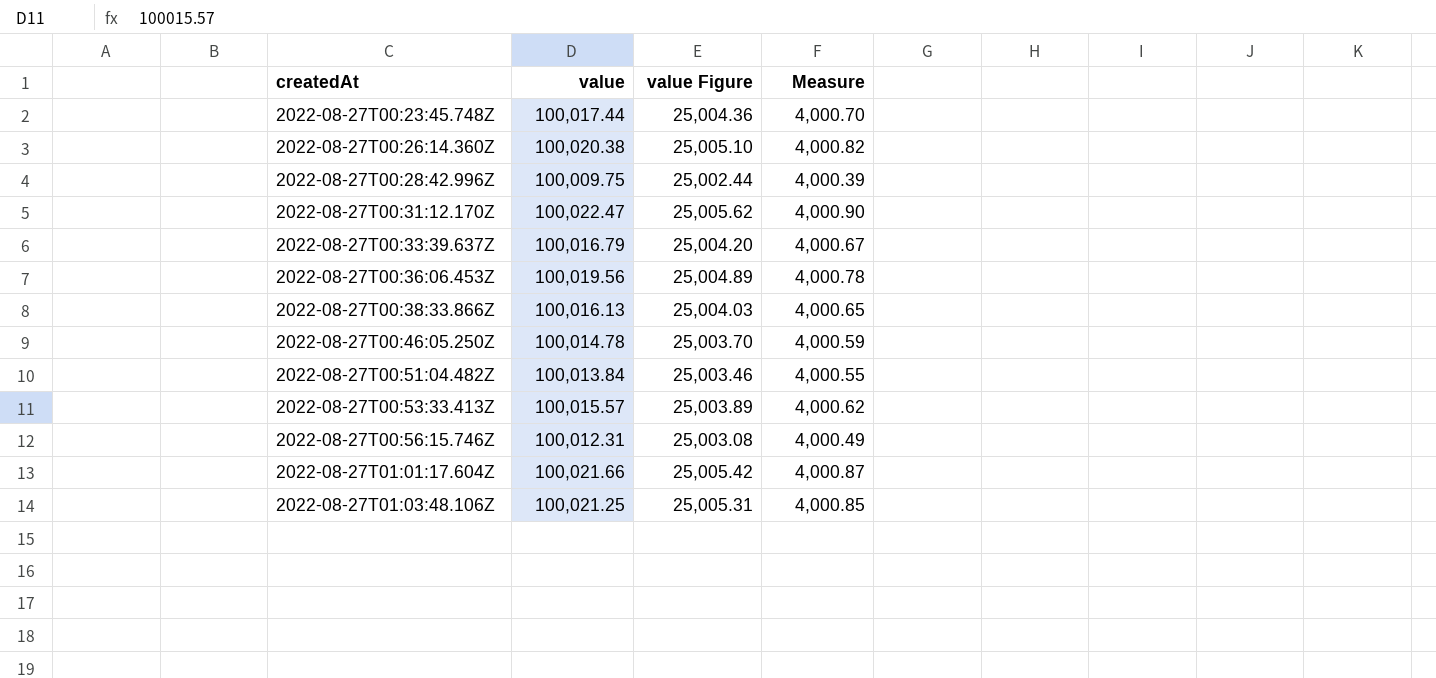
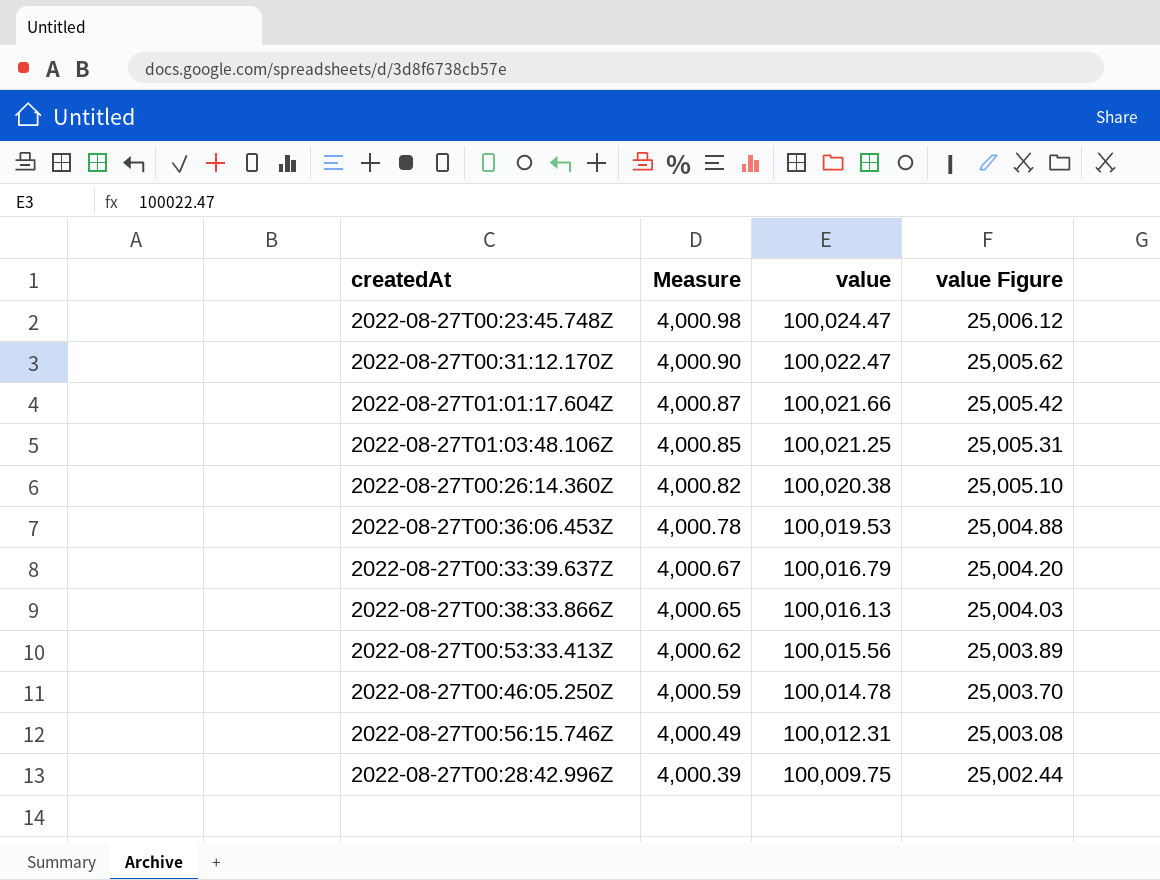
row order: createdAt ascending -> Measure descending
column Measure | position: 4 -> 2
row 2022-08-27T00:51:04.482Z: 100,013.84 | 25,003.46 | 4,000.55 -> none
2022-08-27T00:23:45.748Z | Measure: 4,000.70 -> 4,000.98
2022-08-27T00:23:45.748Z | value: 100,017.44 -> 100,024.47
2022-08-27T00:23:45.748Z | value Figure: 25,004.36 -> 25,006.12
2022-08-27T00:36:06.453Z | value: 100,019.56 -> 100,019.53
2022-08-27T00:36:06.453Z | value Figure: 25,004.89 -> 25,004.88
2022-08-27T00:53:33.413Z | value: 100,015.57 -> 100,015.56

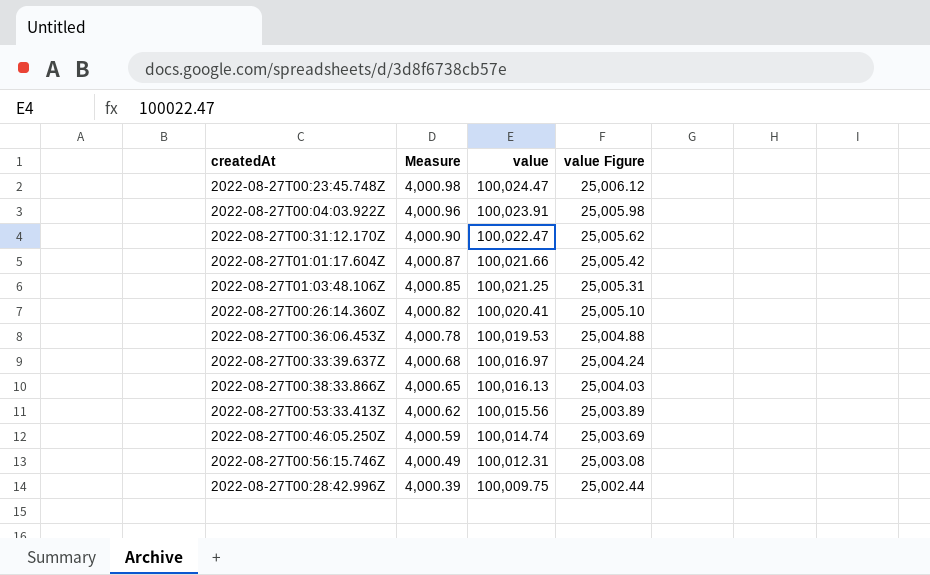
row 2022-08-27T00:04:03.922Z: none -> 4,000.96 | 100,023.91 | 25,005.98
2022-08-27T00:26:14.360Z | value: 100,020.38 -> 100,020.41
2022-08-27T00:33:39.637Z | Measure: 4,000.67 -> 4,000.68
2022-08-27T00:33:39.637Z | value: 100,016.79 -> 100,016.97
2022-08-27T00:33:39.637Z | value Figure: 25,004.20 -> 25,004.24
2022-08-27T00:46:05.250Z | value: 100,014.78 -> 100,014.74
2022-08-27T00:46:05.250Z | value Figure: 25,003.70 -> 25,003.69

